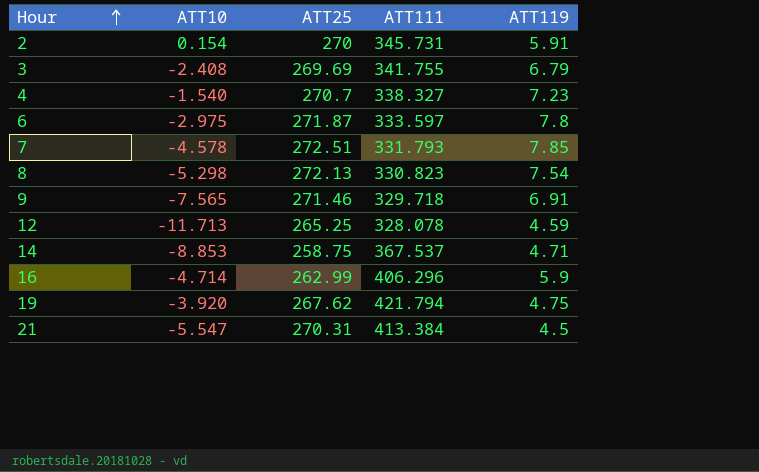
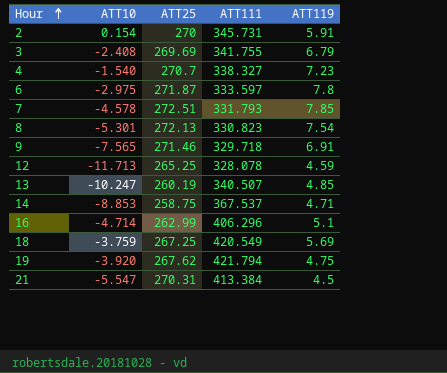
8 | ATT10: -5.298 -> -5.301
row 13: none -> -10.247 | 260.19 | 340.507 | 4.85
16 | ATT119: 5.9 -> 5.1
row 18: none -> -3.759 | 267.25 | 420.549 | 5.69

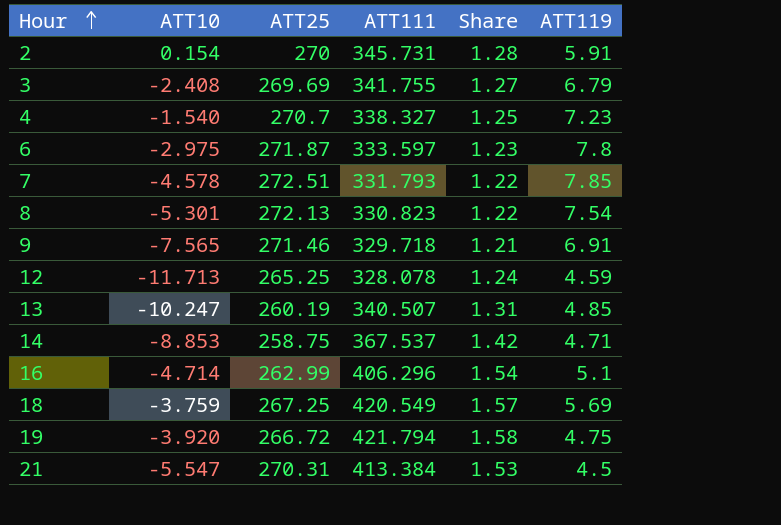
column Share | formula: none -> [ATT111] / [ATT25]
19 | ATT25: 267.62 -> 266.72

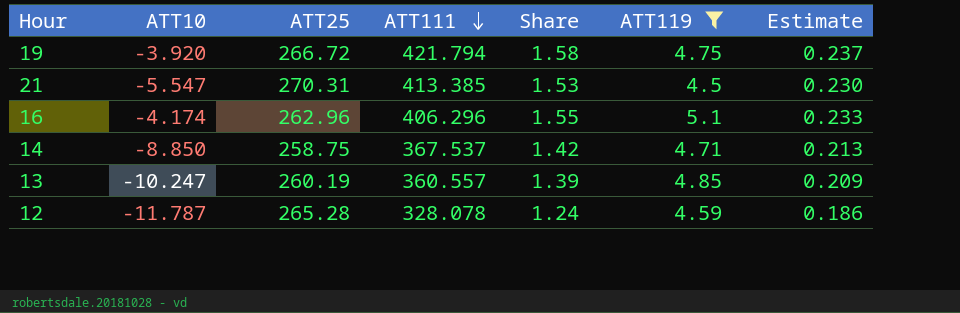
filter: none -> ATT119 <= 5.1
row order: Hour ascending -> ATT111 descending
column Estimate | formula: none -> [Share] * 0.15
21 | ATT111: 413.384 -> 413.385
16 | ATT10: -4.714 -> -4.174
16 | ATT25: 262.99 -> 262.96
16 | Share: 1.54 -> 1.55
14 | ATT10: -8.853 -> -8.850
13 | ATT111: 340.507 -> 360.557
13 | Share: 1.31 -> 1.39
12 | ATT10: -11.713 -> -11.787
12 | ATT25: 265.25 -> 265.28

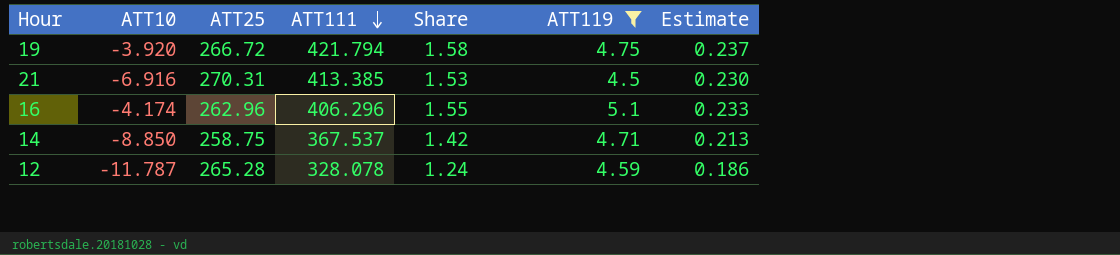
row 13: -10.247 | 260.19 | 360.557 | 1.39 | 4.85 | 0.209 -> none
21 | ATT10: -5.547 -> -6.916

